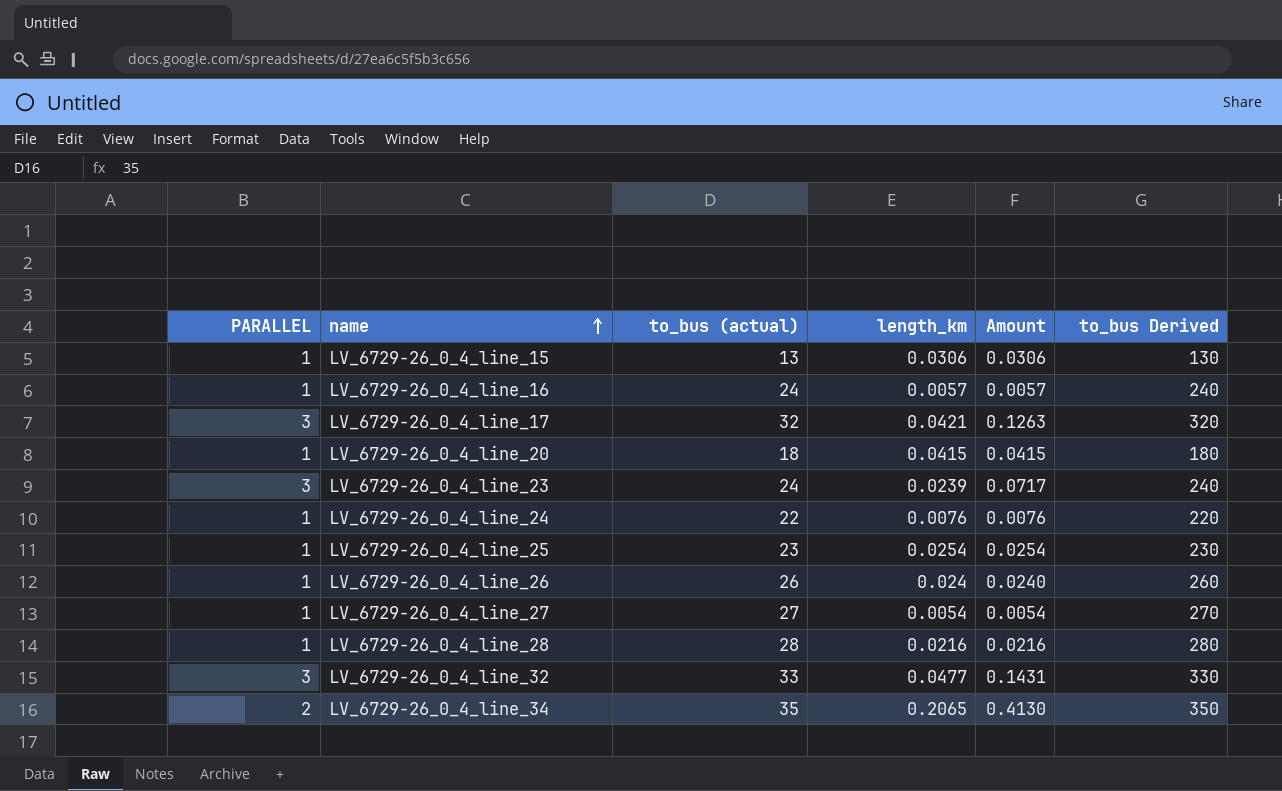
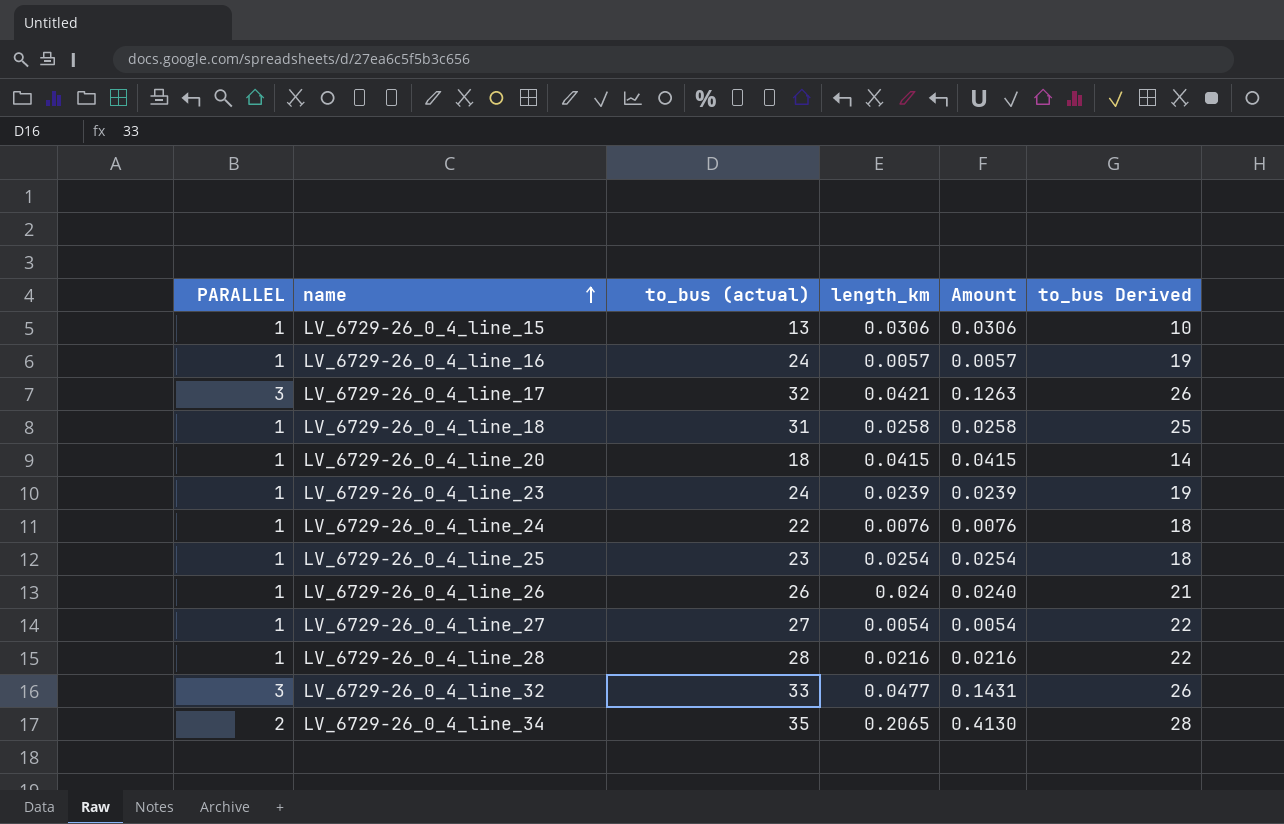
column to_bus Derived | formula: [to_bus (actual)] * 10 -> [to_bus (actual)] * 0.8
row LV_6729-26_0_4_line_18: none -> 1 | 31 | 0.0258 | 0.0258 | 25
LV_6729-26_0_4_line_23 | PARALLEL: 3 -> 1
LV_6729-26_0_4_line_23 | Amount: 0.0717 -> 0.0239

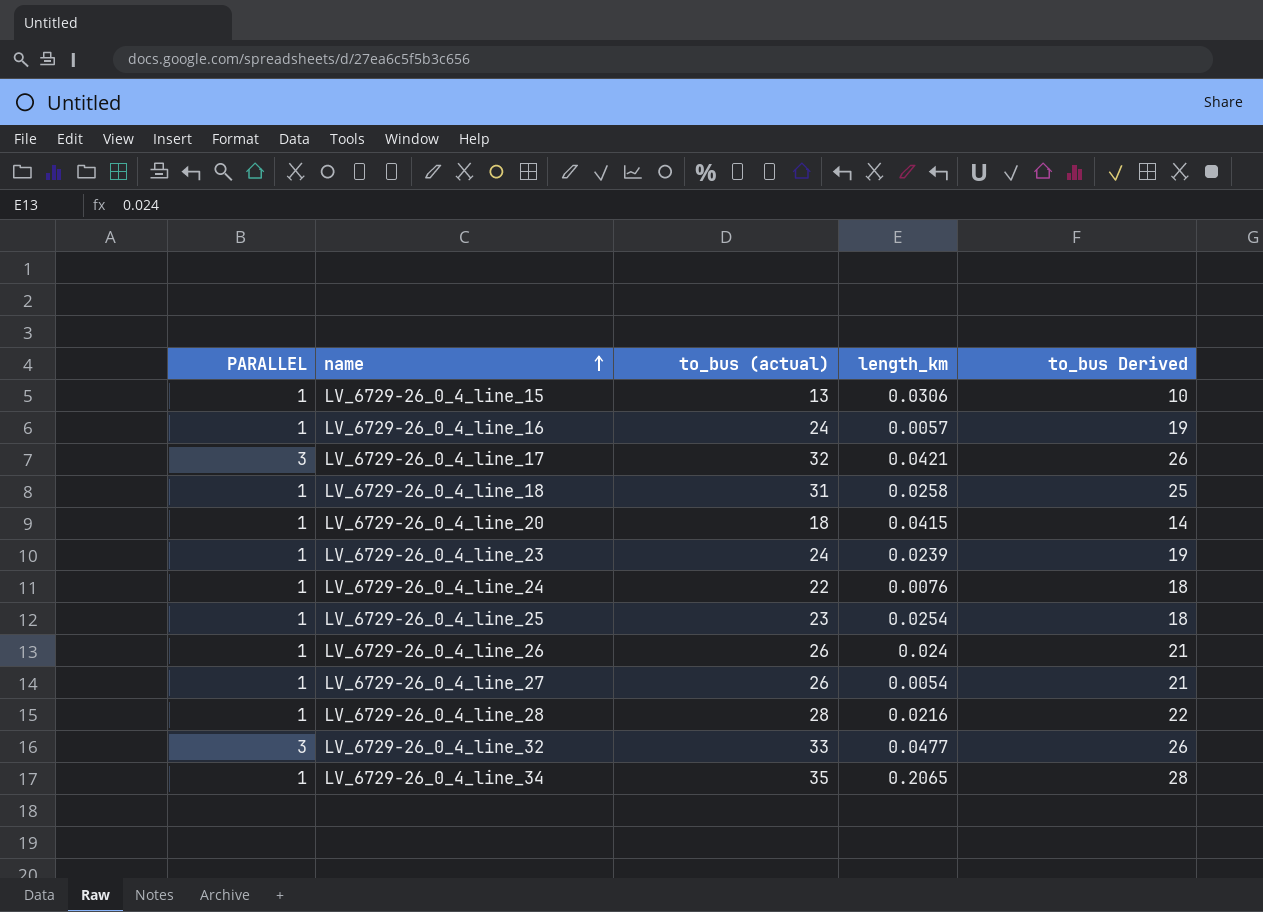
column Amount | formula: [PARALLEL] * [length_km] -> none
LV_6729-26_0_4_line_27 | to_bus (actual): 27 -> 26
LV_6729-26_0_4_line_27 | to_bus Derived: 22 -> 21
LV_6729-26_0_4_line_34 | PARALLEL: 2 -> 1

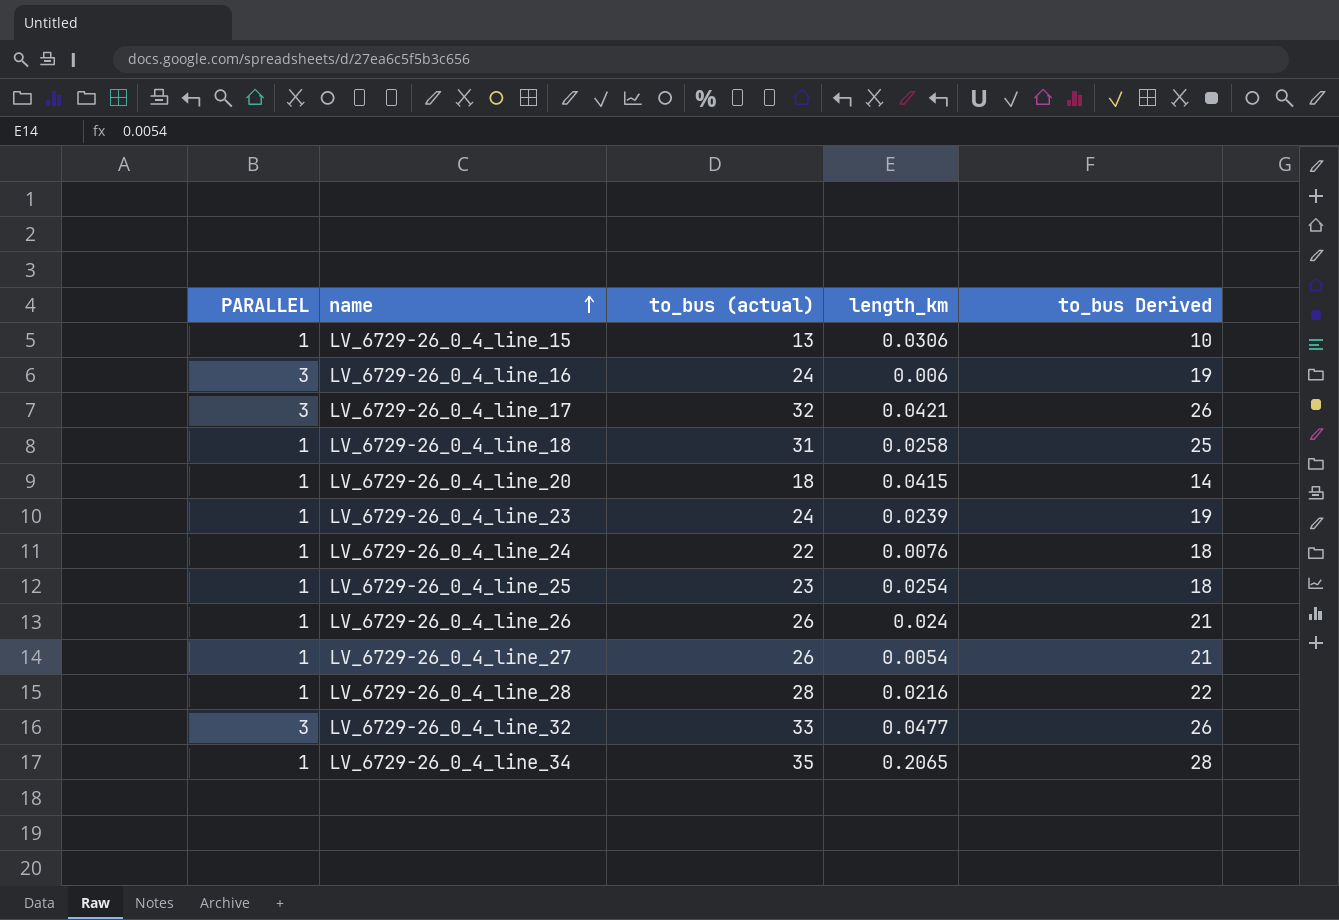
LV_6729-26_0_4_line_16 | PARALLEL: 1 -> 3
LV_6729-26_0_4_line_16 | length_km: 0.0057 -> 0.006

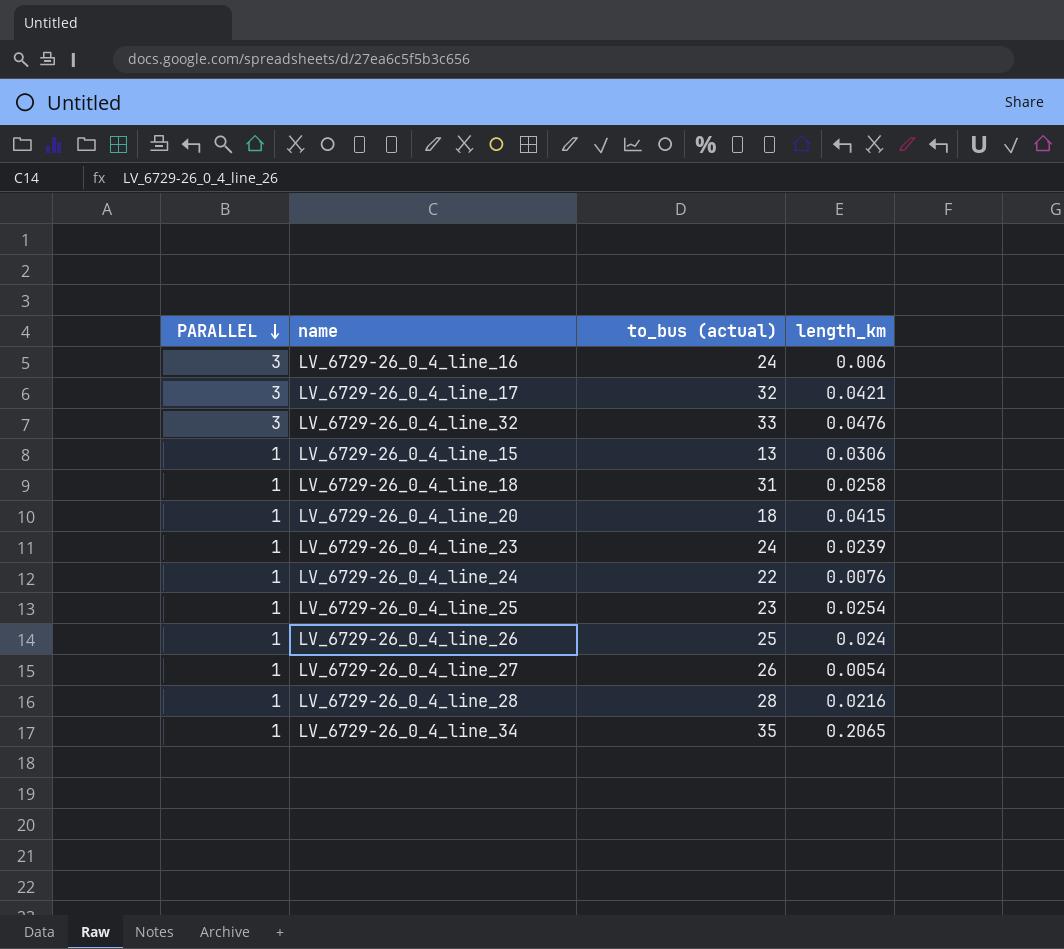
row order: name ascending -> PARALLEL descending
column to_bus Derived | formula: [to_bus (actual)] * 0.8 -> none
LV_6729-26_0_4_line_32 | length_km: 0.0477 -> 0.0476
LV_6729-26_0_4_line_26 | to_bus (actual): 26 -> 25

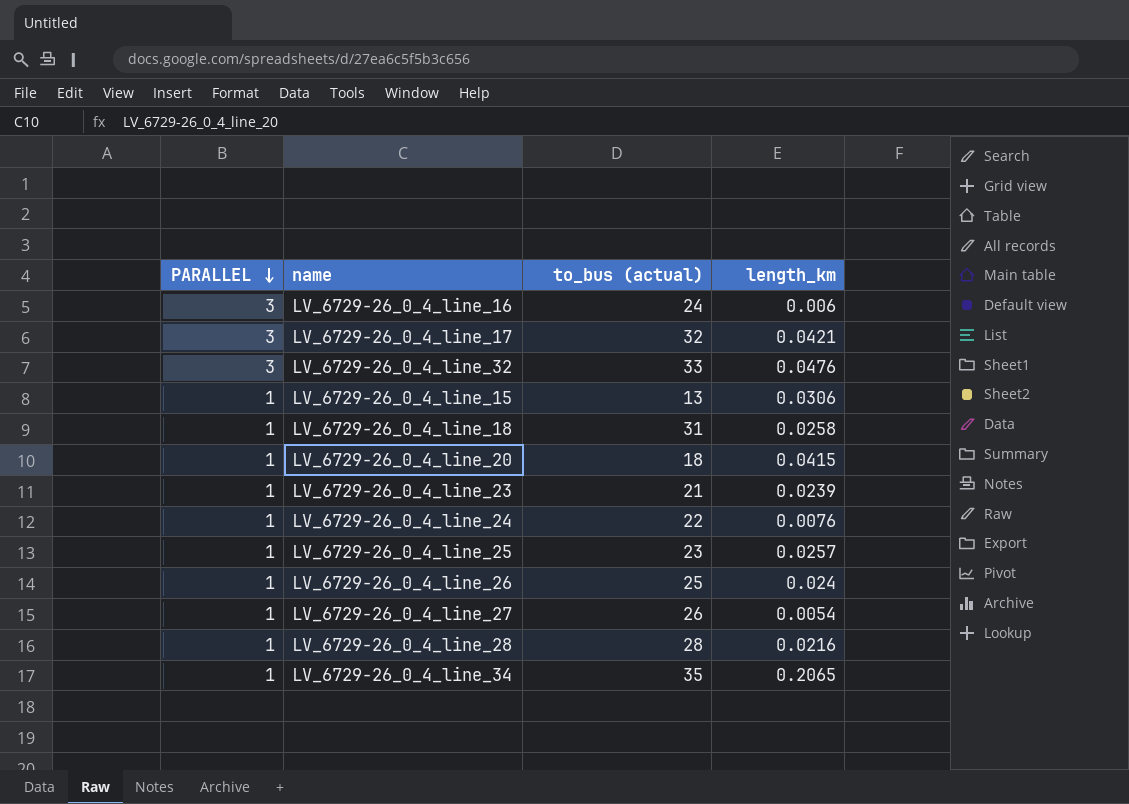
LV_6729-26_0_4_line_23 | to_bus (actual): 24 -> 21
LV_6729-26_0_4_line_25 | length_km: 0.0254 -> 0.0257

